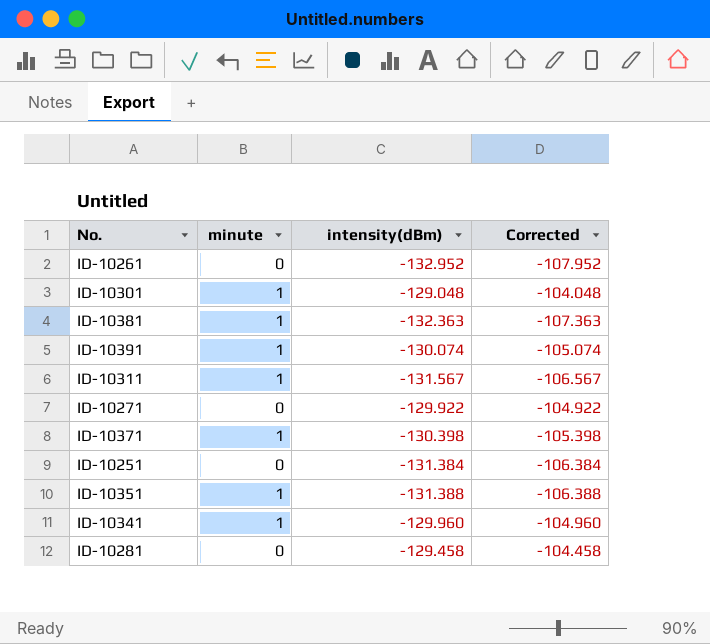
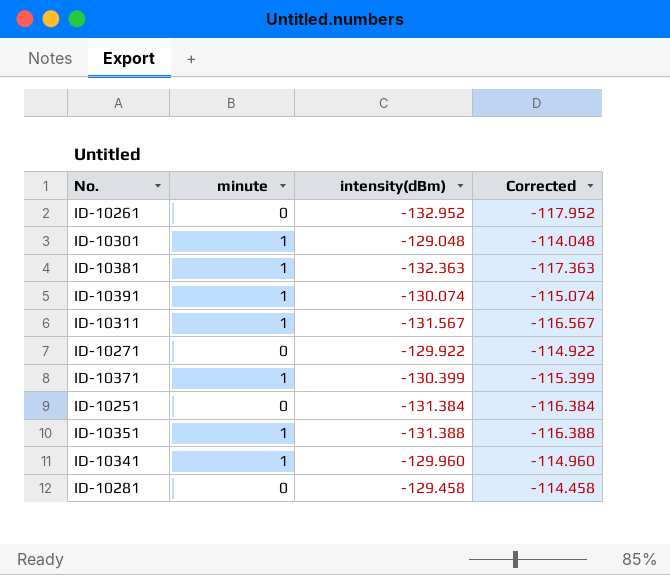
column Corrected | formula: [intensity(dBm)] + 25 -> [intensity(dBm)] + 15
ID-10371 | intensity(dBm): -130.398 -> -130.399

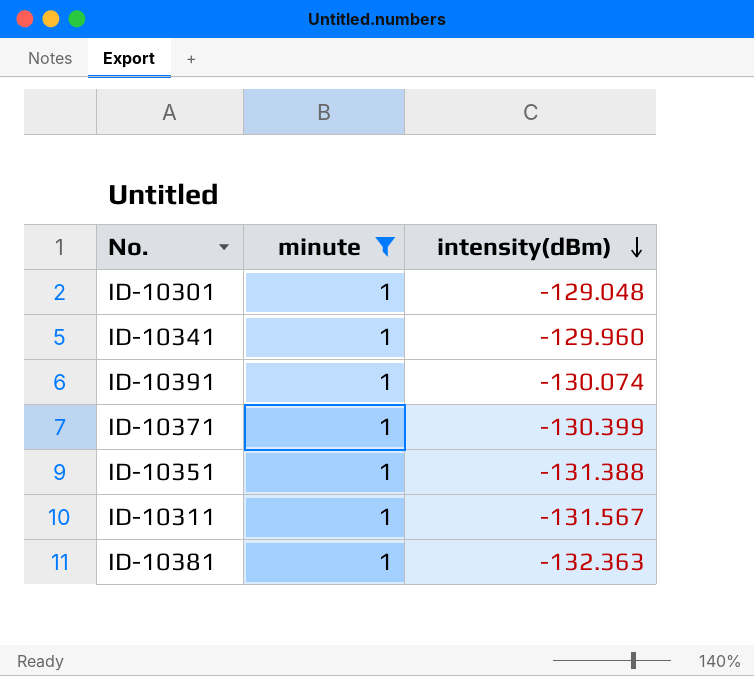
filter: none -> minute = 1
row order: none -> intensity(dBm) descending
column Corrected | formula: [intensity(dBm)] + 15 -> none

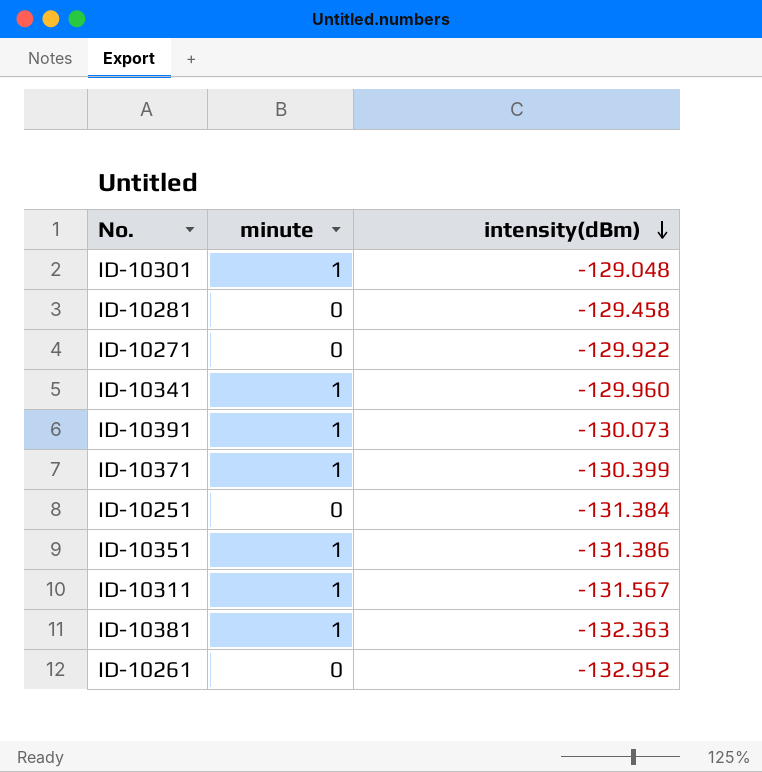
filter: minute = 1 -> none
ID-10391 | intensity(dBm): -130.074 -> -130.073
ID-10351 | intensity(dBm): -131.388 -> -131.386

